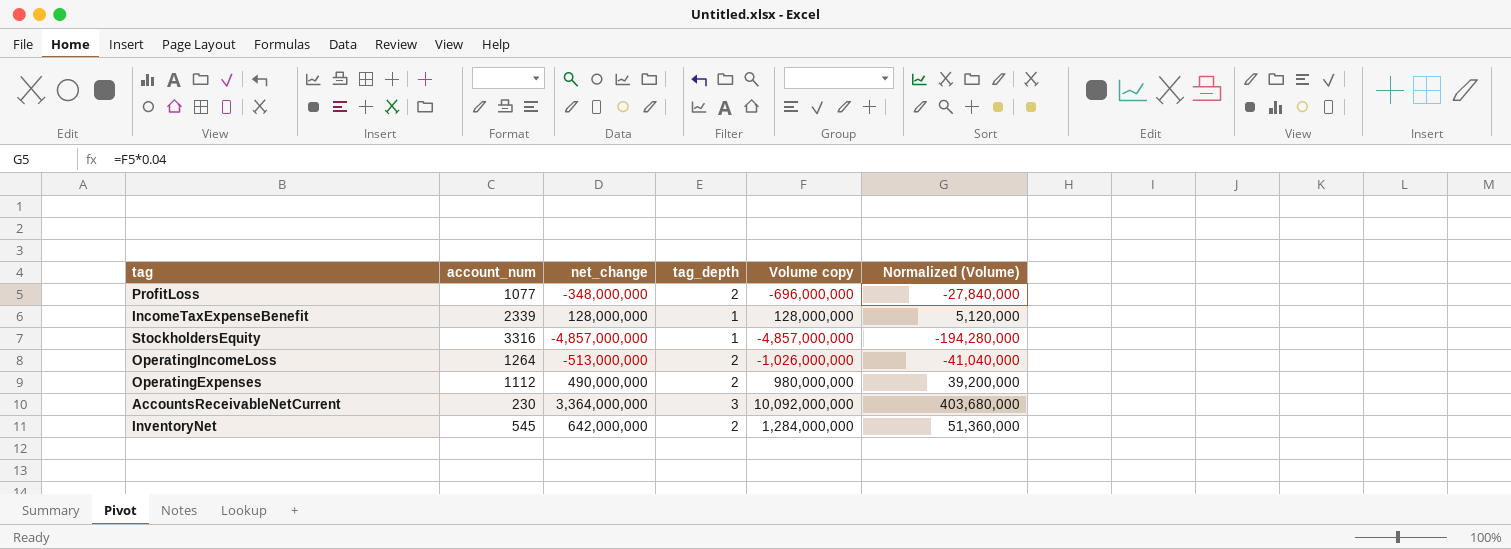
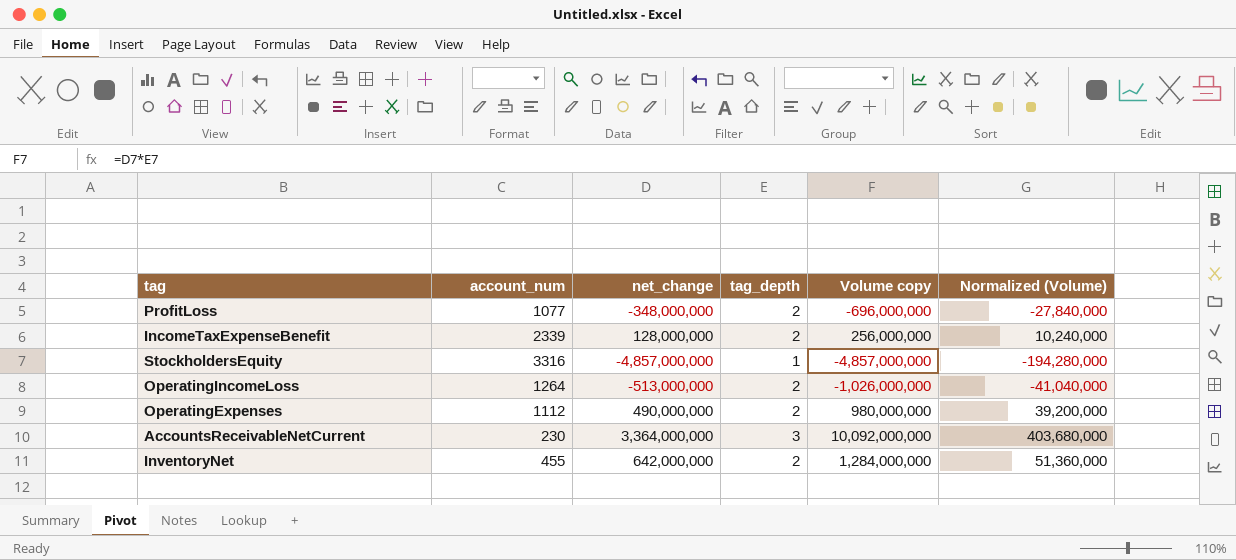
IncomeTaxExpenseBenefit | tag_depth: 1 -> 2
IncomeTaxExpenseBenefit | Volume copy: 128,000,000 -> 256,000,000
IncomeTaxExpenseBenefit | Normalized (Volume): 5,120,000 -> 10,240,000
InventoryNet | account_num: 545 -> 455

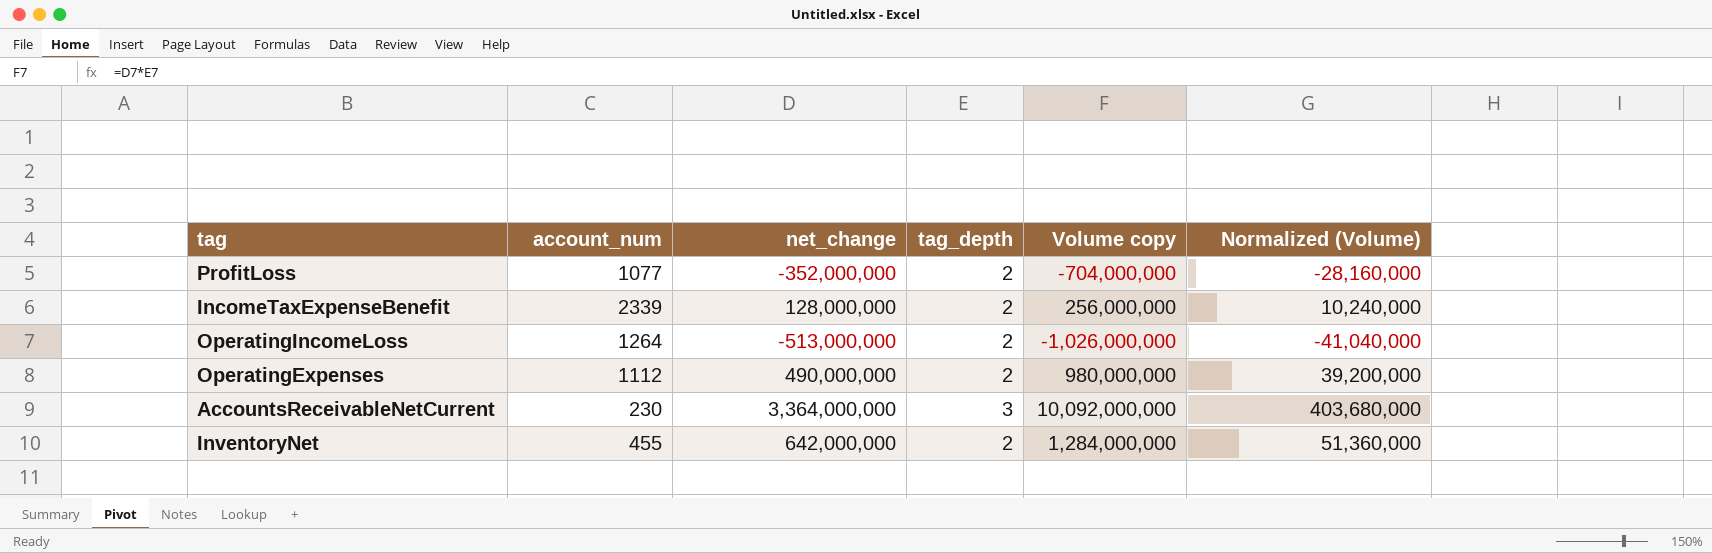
row StockholdersEquity: 3316 | -4,857,000,000 | 1 | -4,857,000,000 | -194,280,000 -> none
ProfitLoss | net_change: -348,000,000 -> -352,000,000
ProfitLoss | Volume copy: -696,000,000 -> -704,000,000
ProfitLoss | Normalized (Volume): -27,840,000 -> -28,160,000

